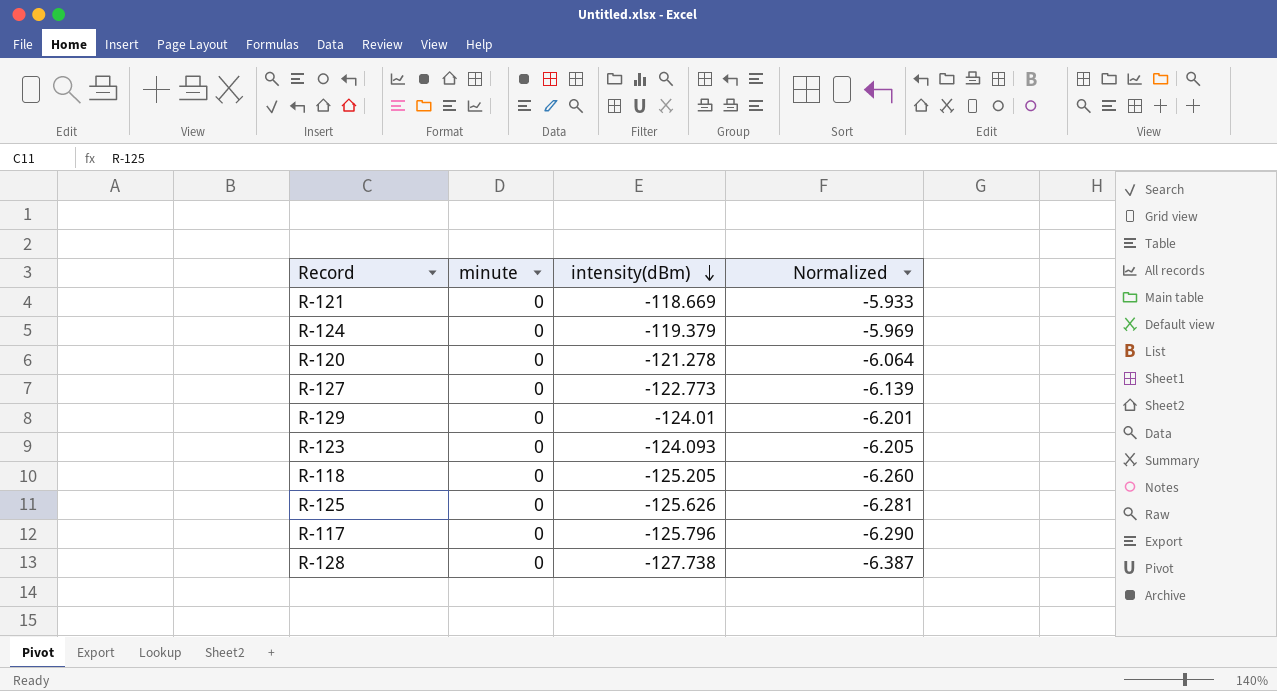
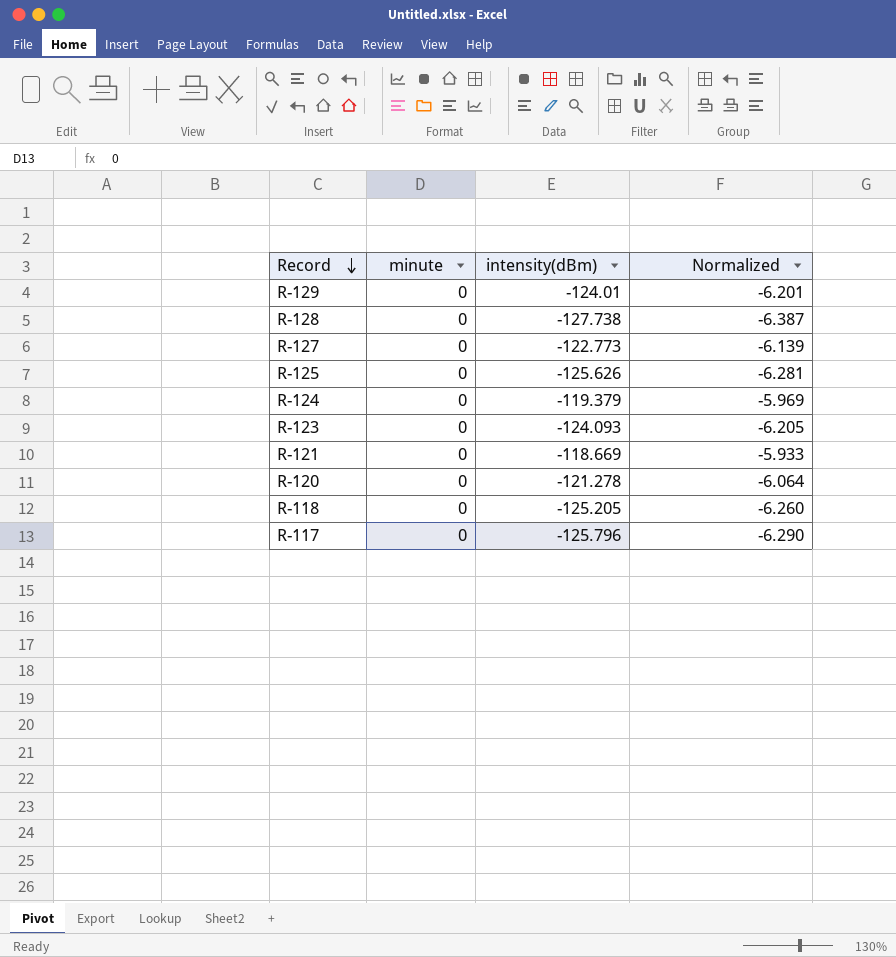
row order: intensity(dBm) descending -> Record descending

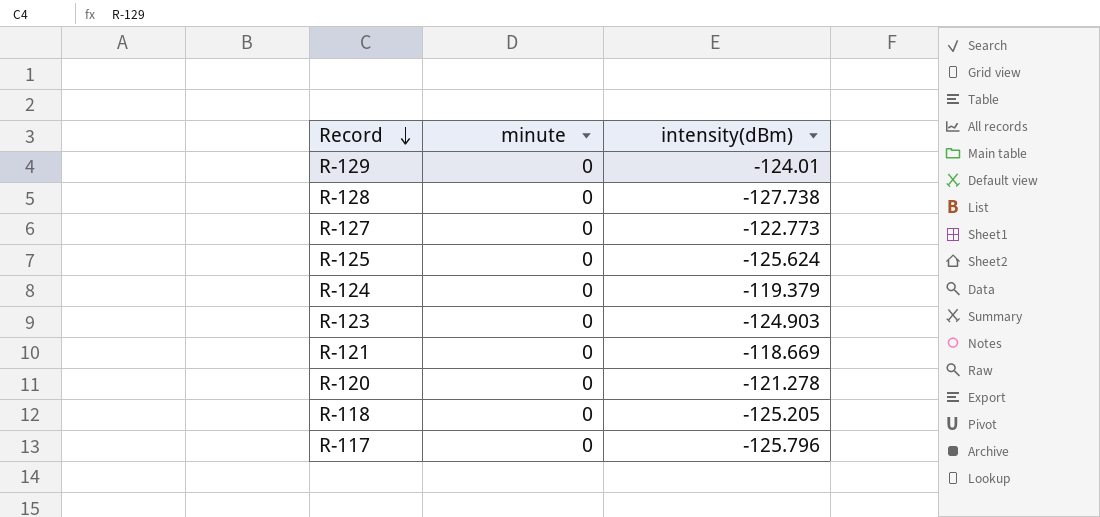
column Normalized | formula: [intensity(dBm)] * 0.05 -> none
R-125 | intensity(dBm): -125.626 -> -125.624
R-123 | intensity(dBm): -124.093 -> -124.903

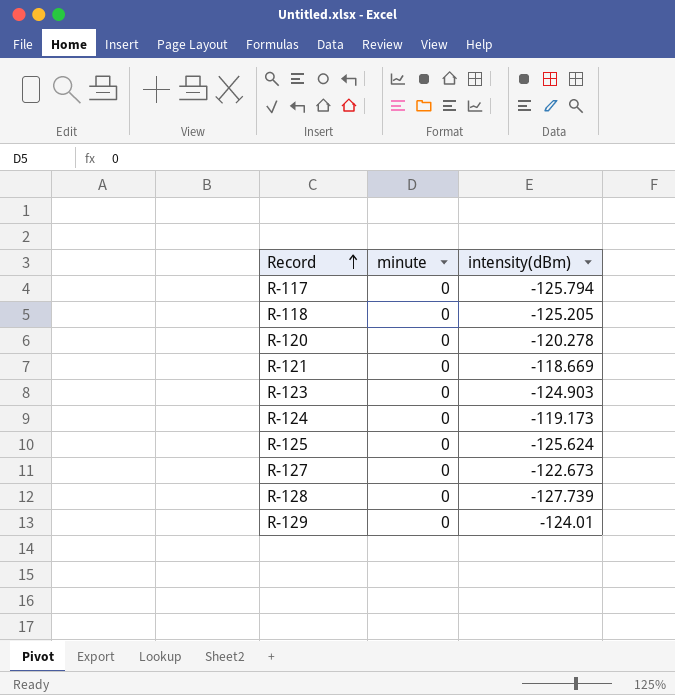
row order: Record descending -> Record ascending
R-117 | intensity(dBm): -125.796 -> -125.794
R-120 | intensity(dBm): -121.278 -> -120.278
R-124 | intensity(dBm): -119.379 -> -119.173
R-127 | intensity(dBm): -122.773 -> -122.673
R-128 | intensity(dBm): -127.738 -> -127.739

